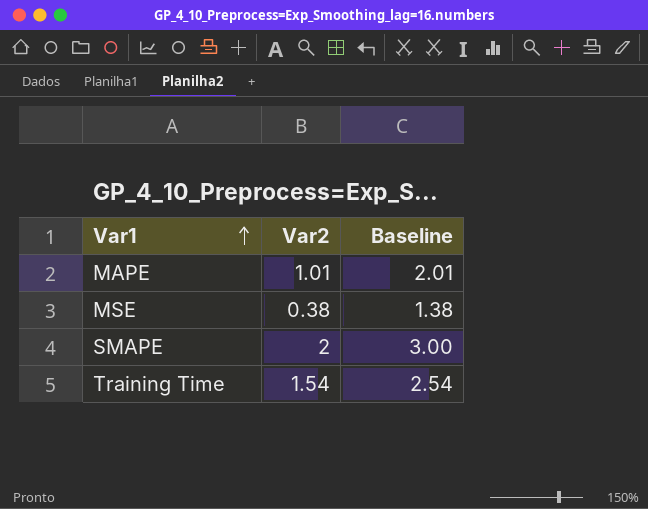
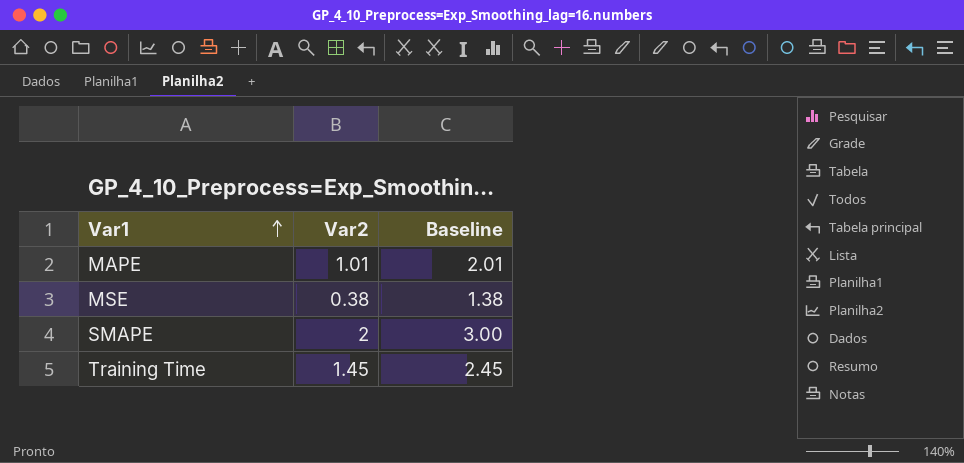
Training Time | Var2: 1.54 -> 1.45
Training Time | Baseline: 2.54 -> 2.45

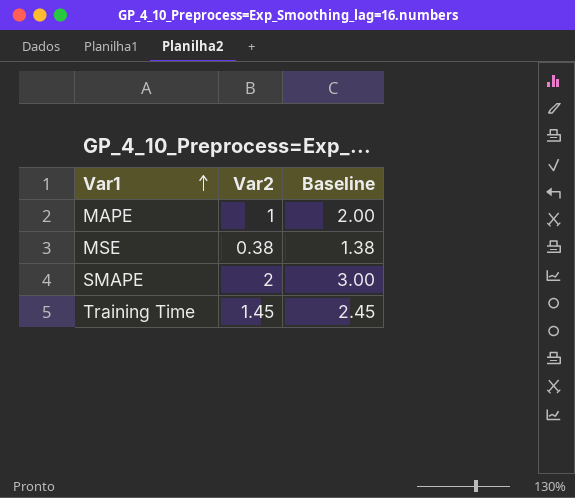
MAPE | Var2: 1.01 -> 1
MAPE | Baseline: 2.01 -> 2.00

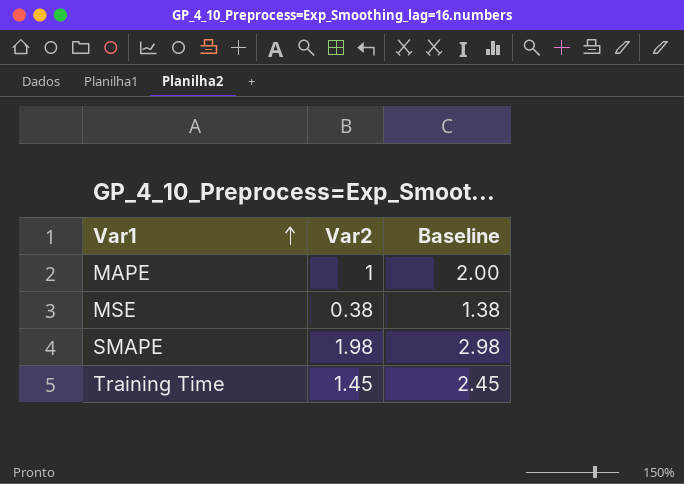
SMAPE | Var2: 2 -> 1.98
SMAPE | Baseline: 3.00 -> 2.98

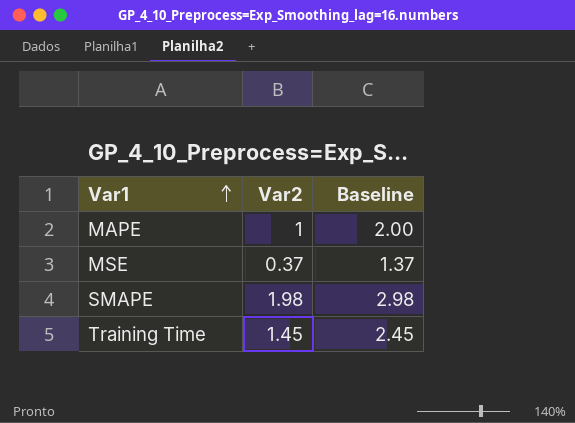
MSE | Var2: 0.38 -> 0.37
MSE | Baseline: 1.38 -> 1.37

